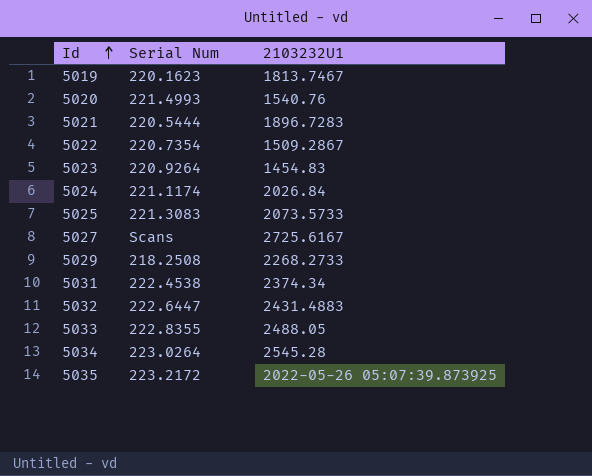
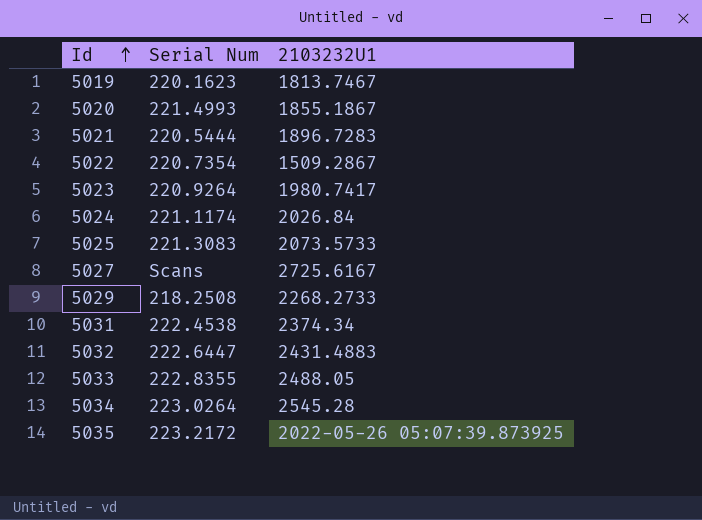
5020 | 2103232U1: 1540.76 -> 1855.1867
5023 | 2103232U1: 1454.83 -> 1980.7417

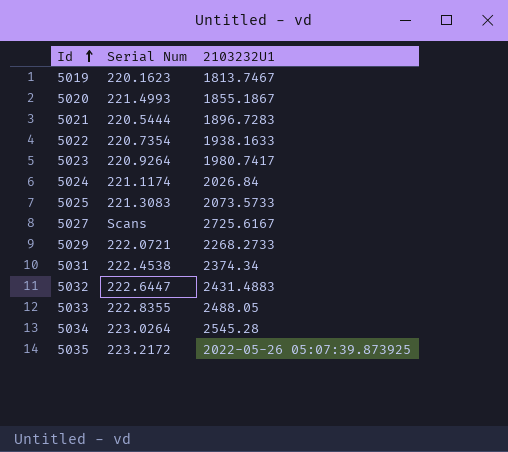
5022 | 2103232U1: 1509.2867 -> 1938.1633
5029 | Serial Num: 218.2508 -> 222.0721

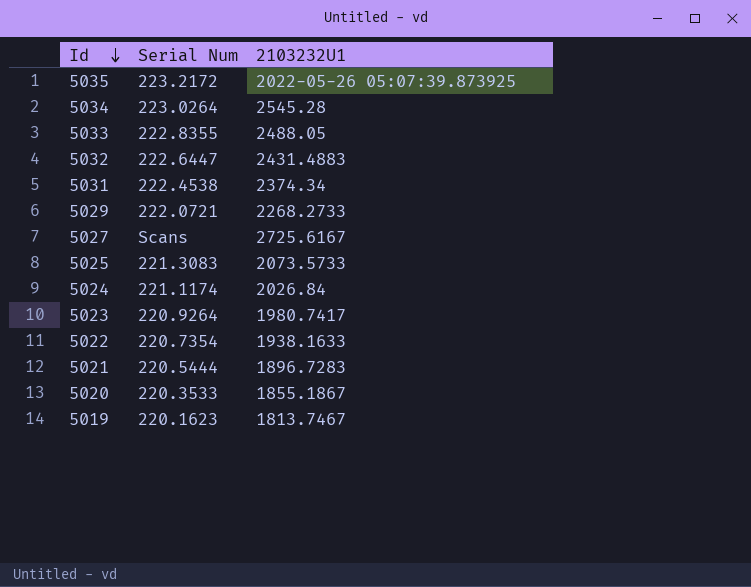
row order: Id ascending -> Id descending
5020 | Serial Num: 221.4993 -> 220.3533

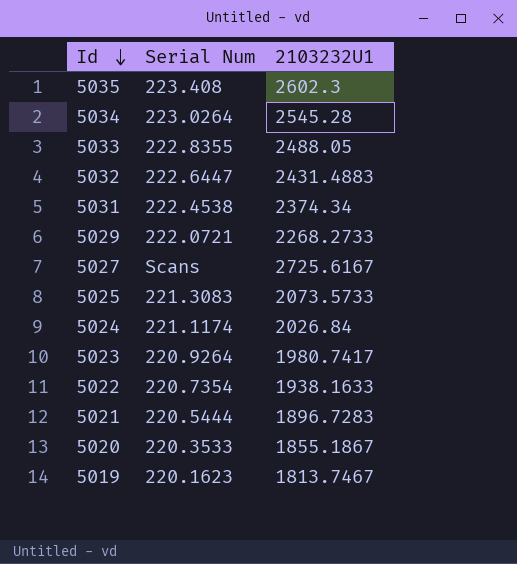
5035 | Serial Num: 223.2172 -> 223.408
5035 | 2103232U1: 2022-05-26 05:07:39.873925 -> 2602.3

